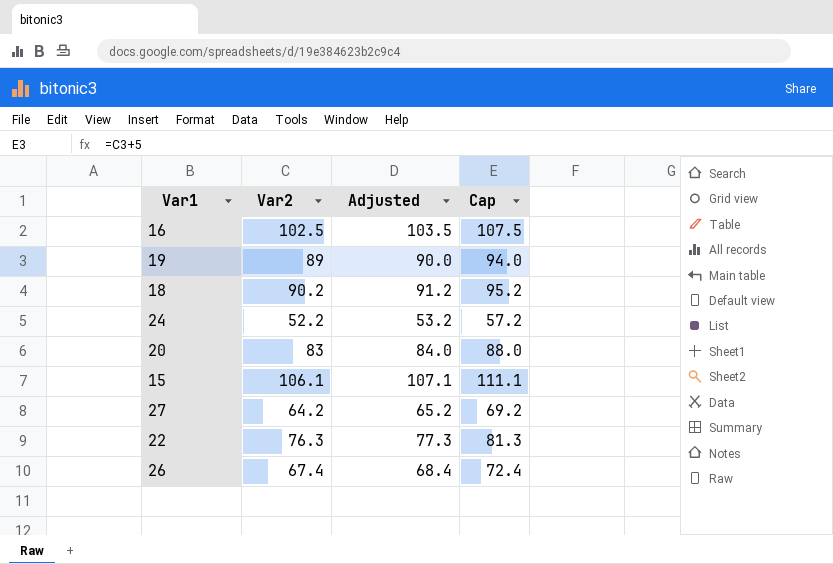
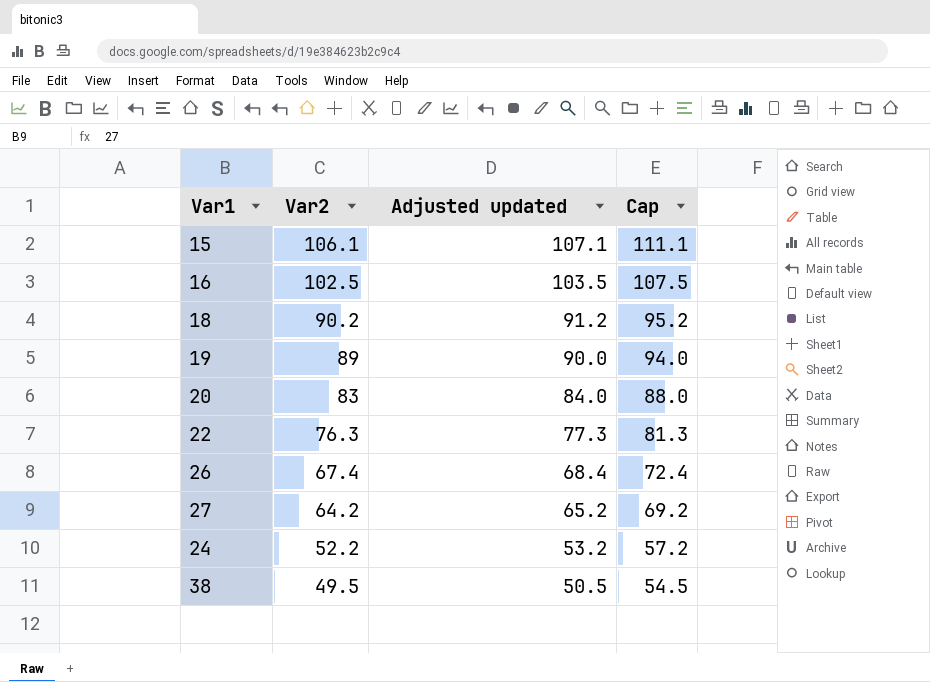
row order: none -> Var2 descending
column name: Adjusted -> Adjusted updated
row 38: none -> 49.5 | 50.5 | 54.5

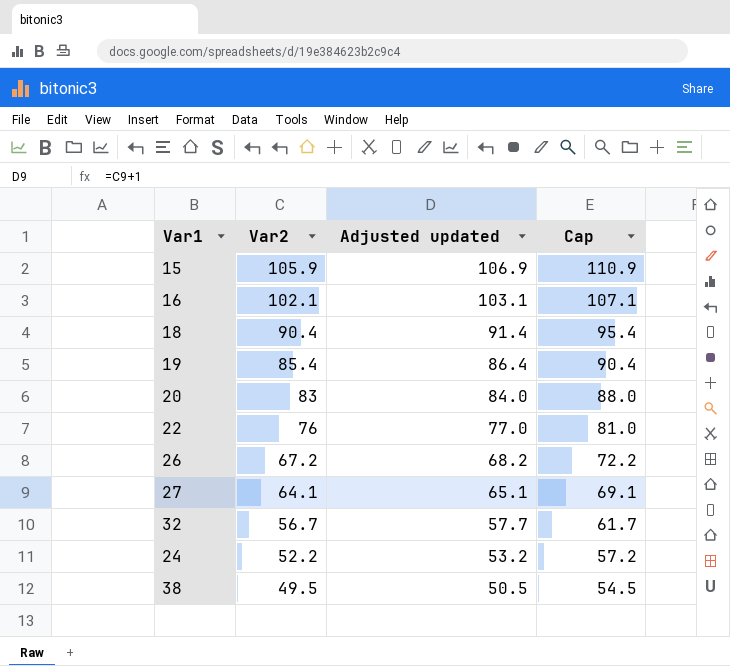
15 | Var2: 106.1 -> 105.9
15 | Adjusted updated: 107.1 -> 106.9
15 | Cap: 111.1 -> 110.9
16 | Var2: 102.5 -> 102.1
16 | Adjusted updated: 103.5 -> 103.1
16 | Cap: 107.5 -> 107.1
18 | Var2: 90.2 -> 90.4
18 | Adjusted updated: 91.2 -> 91.4
18 | Cap: 95.2 -> 95.4
19 | Var2: 89 -> 85.4
19 | Adjusted updated: 90.0 -> 86.4
19 | Cap: 94.0 -> 90.4
22 | Var2: 76.3 -> 76
22 | Adjusted updated: 77.3 -> 77.0
22 | Cap: 81.3 -> 81.0
26 | Var2: 67.4 -> 67.2
26 | Adjusted updated: 68.4 -> 68.2
26 | Cap: 72.4 -> 72.2
27 | Var2: 64.2 -> 64.1
27 | Adjusted updated: 65.2 -> 65.1
27 | Cap: 69.2 -> 69.1
row 32: none -> 56.7 | 57.7 | 61.7

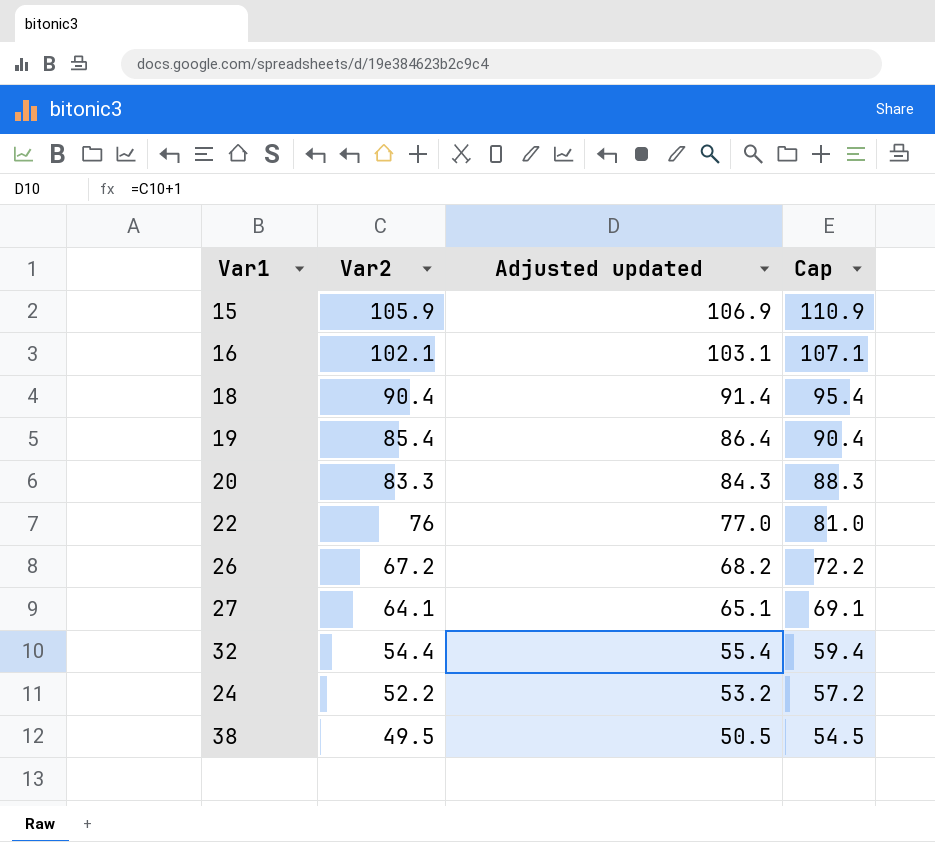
20 | Var2: 83 -> 83.3
20 | Adjusted updated: 84.0 -> 84.3
20 | Cap: 88.0 -> 88.3
32 | Var2: 56.7 -> 54.4
32 | Adjusted updated: 57.7 -> 55.4
32 | Cap: 61.7 -> 59.4

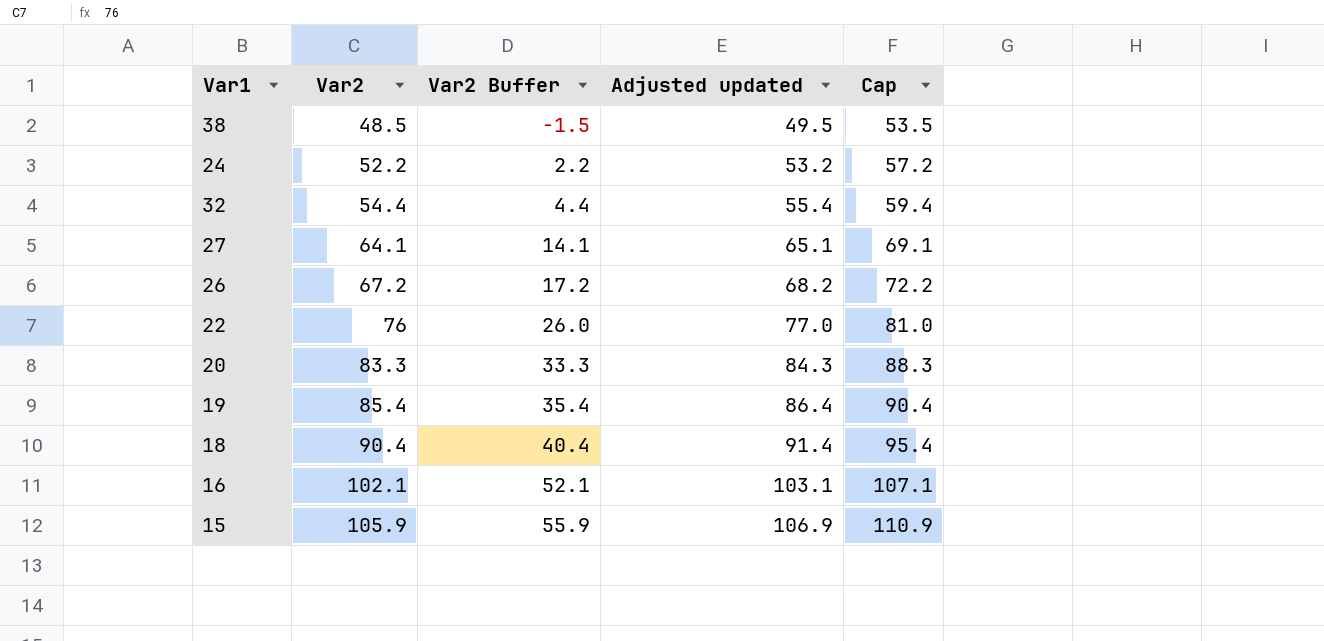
row order: Var2 descending -> Var2 ascending
column Var2 Buffer | formula: none -> [Var2] - 50
38 | Var2: 49.5 -> 48.5
38 | Adjusted updated: 50.5 -> 49.5
38 | Cap: 54.5 -> 53.5

